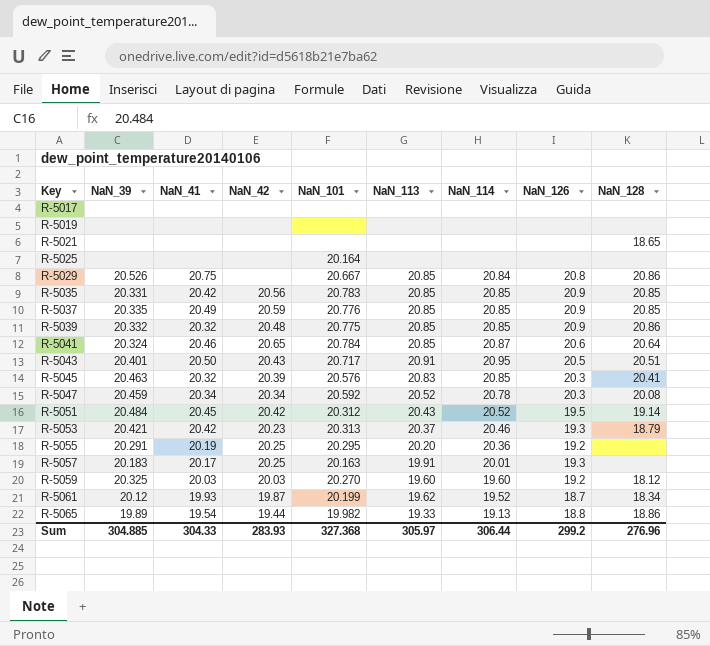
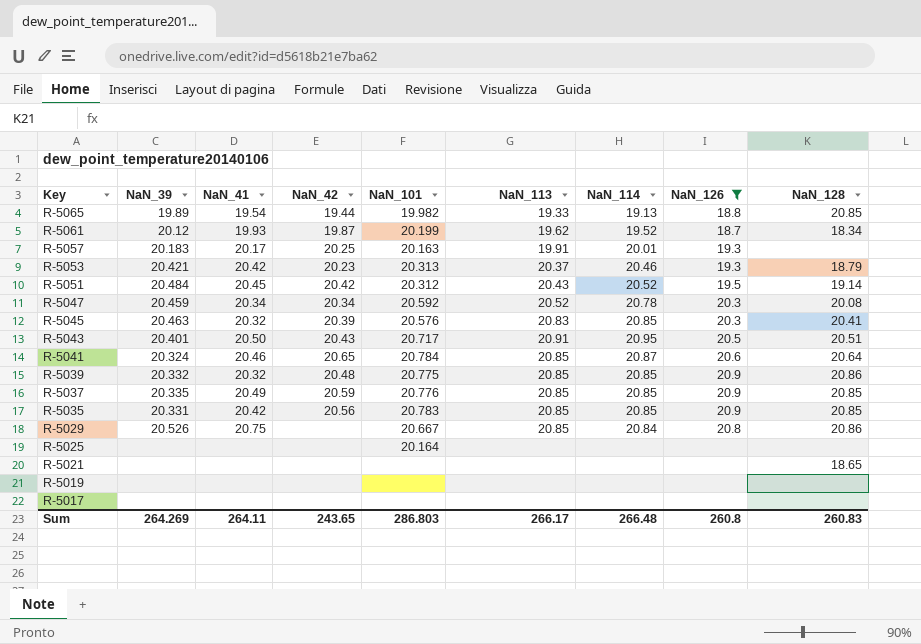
filter: none -> NaN_126 != 19.2
row order: Key ascending -> Key descending
R-5065 | NaN_128: 18.86 -> 20.85
Sum | NaN_39: 304.885 -> 264.269
Sum | NaN_41: 304.33 -> 264.11
Sum | NaN_42: 283.93 -> 243.65
Sum | NaN_101: 327.368 -> 286.803
Sum | NaN_113: 305.97 -> 266.17
Sum | NaN_114: 306.44 -> 266.48
Sum | NaN_126: 299.2 -> 260.8
Sum | NaN_128: 276.96 -> 260.83

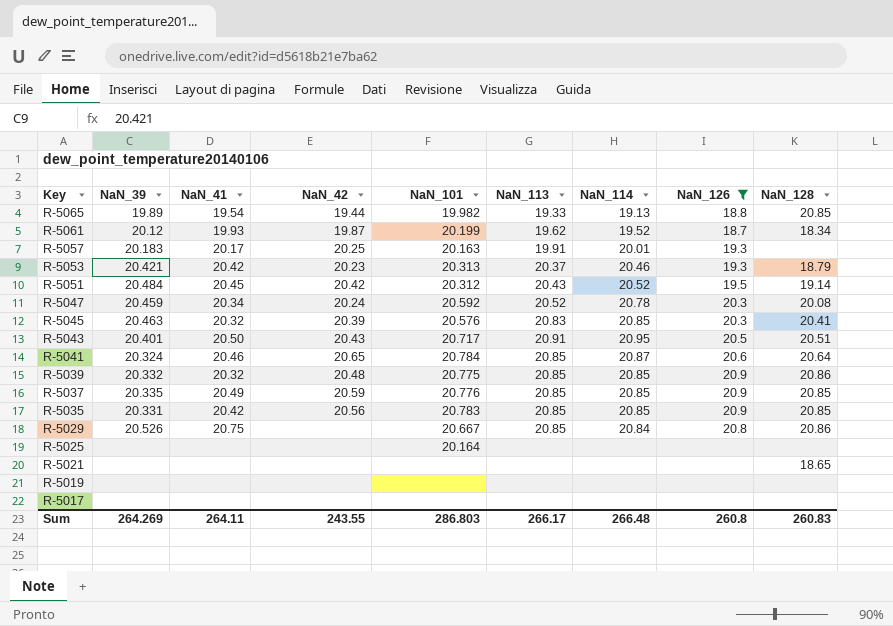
R-5047 | NaN_42: 20.34 -> 20.24
Sum | NaN_42: 243.65 -> 243.55

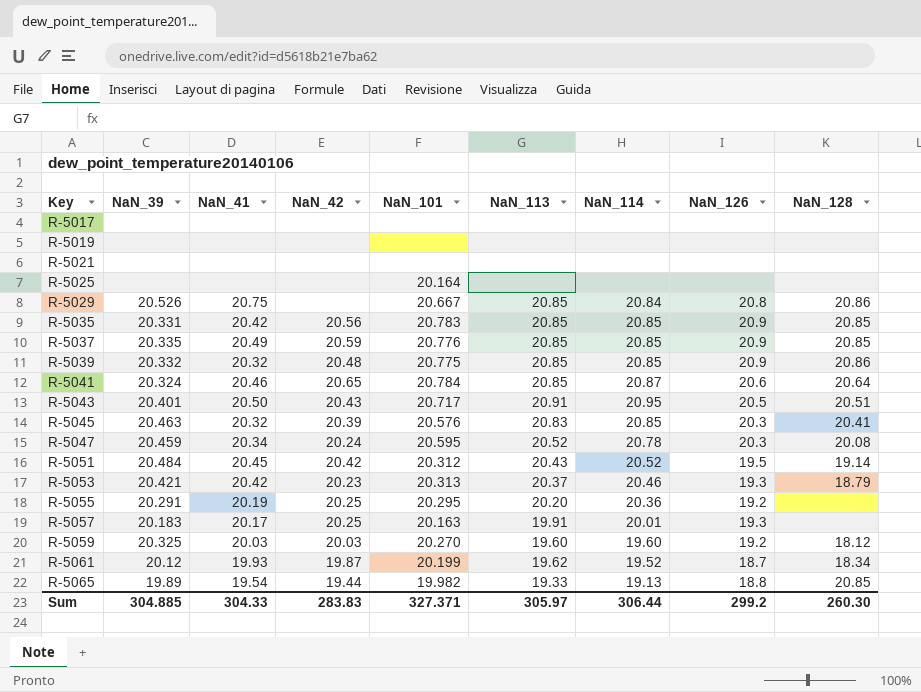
filter: NaN_126 != 19.2 -> none
row order: Key descending -> Key ascending
R-5021 | NaN_128: 18.65 -> none
R-5047 | NaN_101: 20.592 -> 20.595
Sum | NaN_39: 264.269 -> 304.885
Sum | NaN_41: 264.11 -> 304.33
Sum | NaN_42: 243.55 -> 283.83
Sum | NaN_101: 286.803 -> 327.371
Sum | NaN_113: 266.17 -> 305.97
Sum | NaN_114: 266.48 -> 306.44
Sum | NaN_126: 260.8 -> 299.2
Sum | NaN_128: 260.83 -> 260.30

